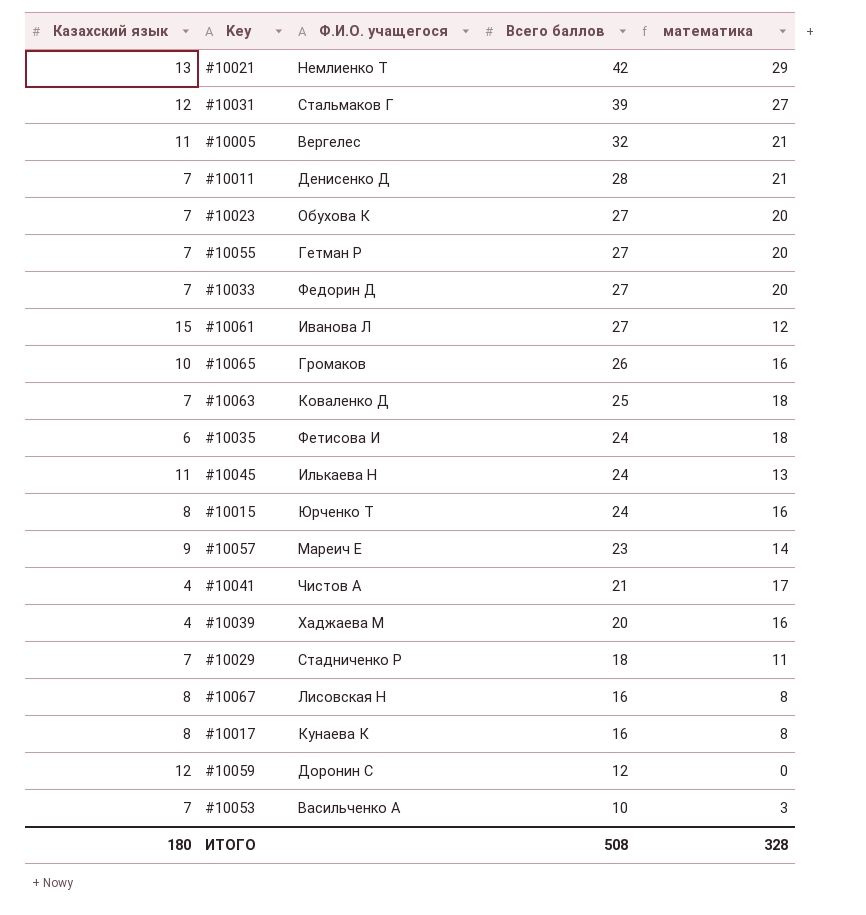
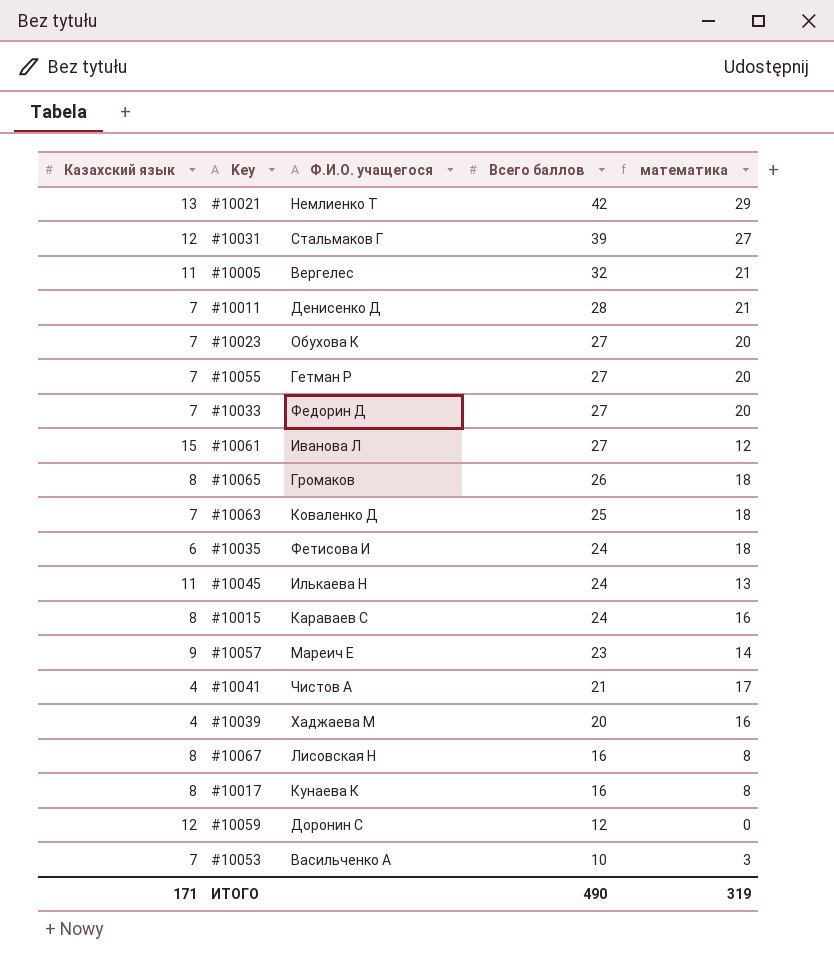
row #10029: 7 | Стадниченко Р | 18 | 11 -> none
#10065 | Казахский язык: 10 -> 8
#10065 | математика: 16 -> 18
#10015 | Ф.И.О. учащегося: Юрченко Т -> Караваев С
ИТОГО | Казахский язык: 180 -> 171
ИТОГО | Всего баллов: 508 -> 490
ИТОГО | математика: 328 -> 319

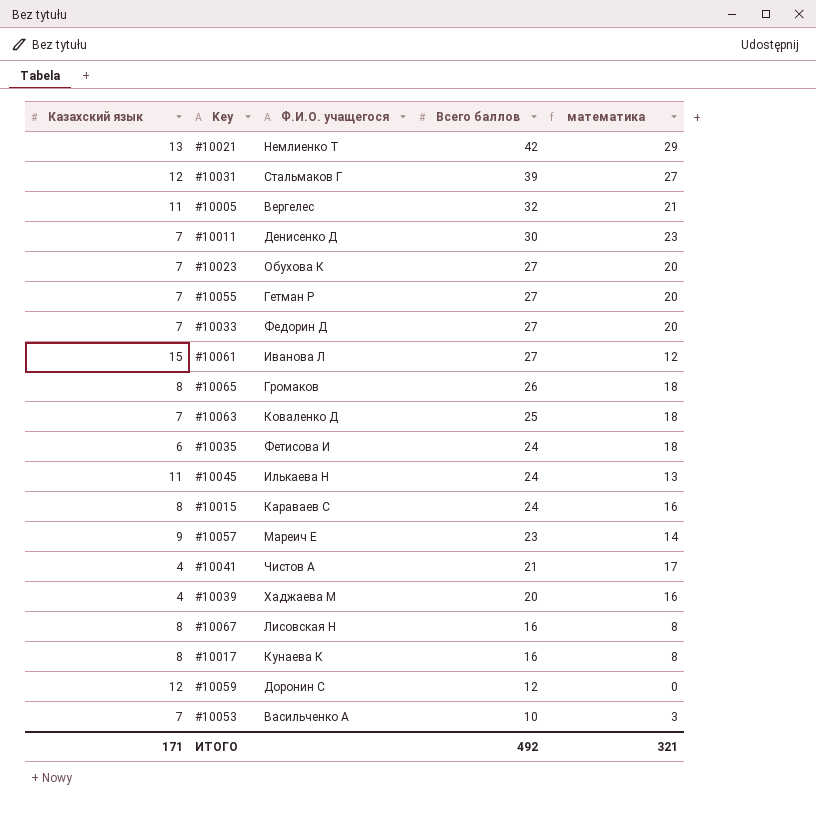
#10011 | Всего баллов: 28 -> 30
#10011 | математика: 21 -> 23
ИТОГО | Всего баллов: 490 -> 492
ИТОГО | математика: 319 -> 321

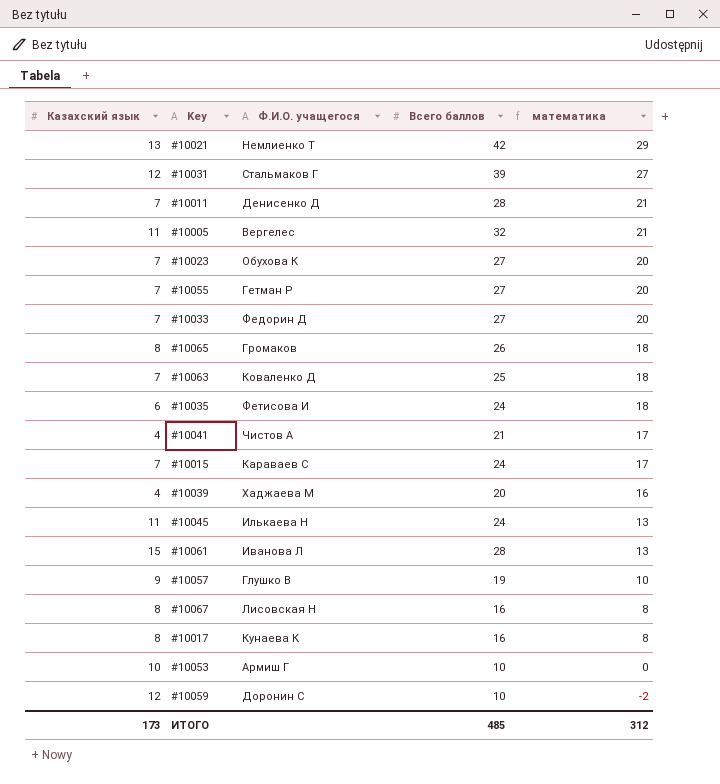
row order: Всего баллов descending -> математика descending
#10011 | Всего баллов: 30 -> 28
#10011 | математика: 23 -> 21
#10015 | Казахский язык: 8 -> 7
#10015 | математика: 16 -> 17
#10061 | Всего баллов: 27 -> 28
#10061 | математика: 12 -> 13
#10057 | Ф.И.О. учащегося: Мареич Е -> Глушко В
#10057 | Всего баллов: 23 -> 19
#10057 | математика: 14 -> 10
#10053 | Казахский язык: 7 -> 10
#10053 | Ф.И.О. учащегося: Васильченко А -> Армиш Г
#10053 | математика: 3 -> 0
#10059 | Всего баллов: 12 -> 10
#10059 | математика: 0 -> -2
ИТОГО | Казахский язык: 171 -> 173
ИТОГО | Всего баллов: 492 -> 485
ИТОГО | математика: 321 -> 312

